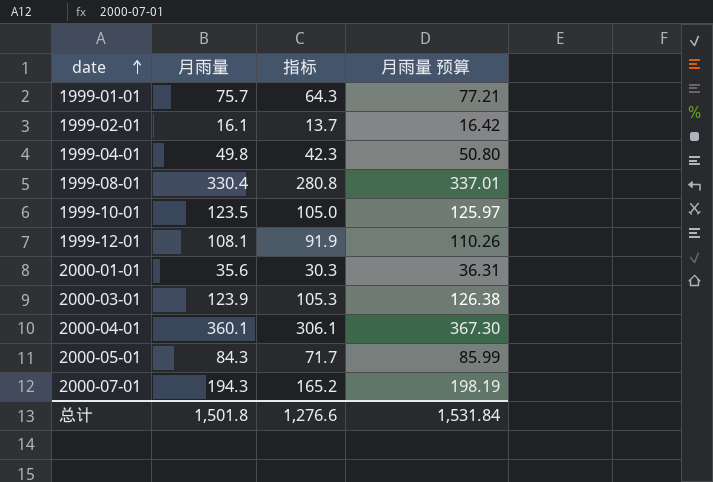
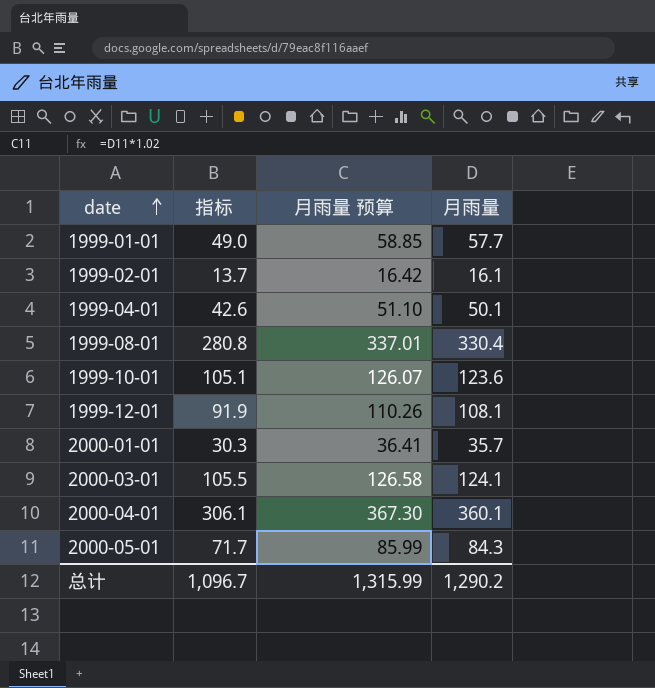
column 月雨量 | position: 2 -> 4
row 2000-07-01: 194.3 | 165.2 | 198.19 -> none
1999-01-01 | 指标: 64.3 -> 49.0
1999-01-01 | 月雨量 预算: 77.21 -> 58.85
1999-01-01 | 月雨量: 75.7 -> 57.7
1999-04-01 | 指标: 42.3 -> 42.6
1999-04-01 | 月雨量 预算: 50.80 -> 51.10
1999-04-01 | 月雨量: 49.8 -> 50.1
1999-10-01 | 指标: 105.0 -> 105.1
1999-10-01 | 月雨量 预算: 125.97 -> 126.07
1999-10-01 | 月雨量: 123.5 -> 123.6
2000-01-01 | 月雨量 预算: 36.31 -> 36.41
2000-01-01 | 月雨量: 35.6 -> 35.7
2000-03-01 | 指标: 105.3 -> 105.5
2000-03-01 | 月雨量 预算: 126.38 -> 126.58
2000-03-01 | 月雨量: 123.9 -> 124.1
总计 | 指标: 1,276.6 -> 1,096.7
总计 | 月雨量 预算: 1,531.84 -> 1,315.99
总计 | 月雨量: 1,501.8 -> 1,290.2

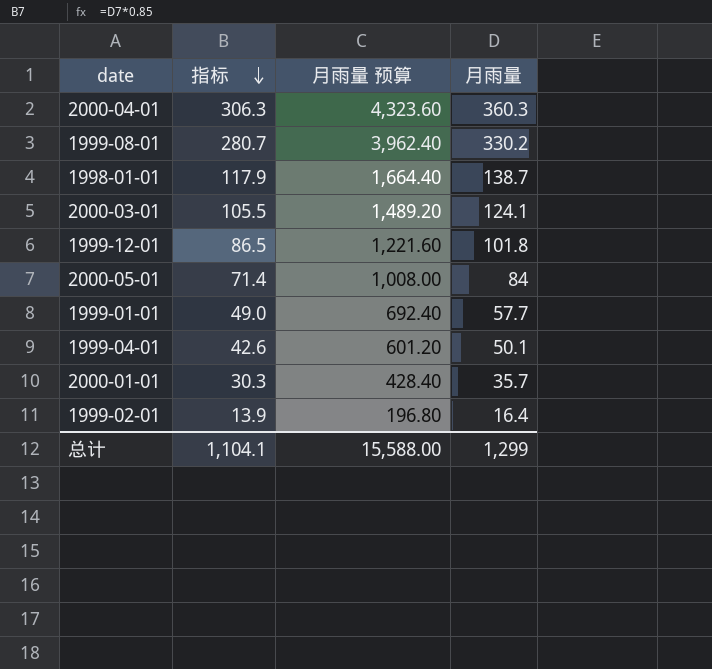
row order: date ascending -> 指标 descending
column 月雨量 预算 | formula: [月雨量] * 1.02 -> [月雨量] * 12
row 1999-10-01: 105.1 | 126.07 | 123.6 -> none
2000-04-01 | 指标: 306.1 -> 306.3
2000-04-01 | 月雨量: 360.1 -> 360.3
1999-08-01 | 指标: 280.8 -> 280.7
1999-08-01 | 月雨量: 330.4 -> 330.2
row 1998-01-01: none -> 117.9 | 1,664.40 | 138.7
1999-12-01 | 指标: 91.9 -> 86.5
1999-12-01 | 月雨量: 108.1 -> 101.8
2000-05-01 | 指标: 71.7 -> 71.4
2000-05-01 | 月雨量: 84.3 -> 84
1999-02-01 | 指标: 13.7 -> 13.9
1999-02-01 | 月雨量: 16.1 -> 16.4
总计 | 指标: 1,096.7 -> 1,104.1
总计 | 月雨量 预算: 1,315.99 -> 15,588.00
总计 | 月雨量: 1,290.2 -> 1,299

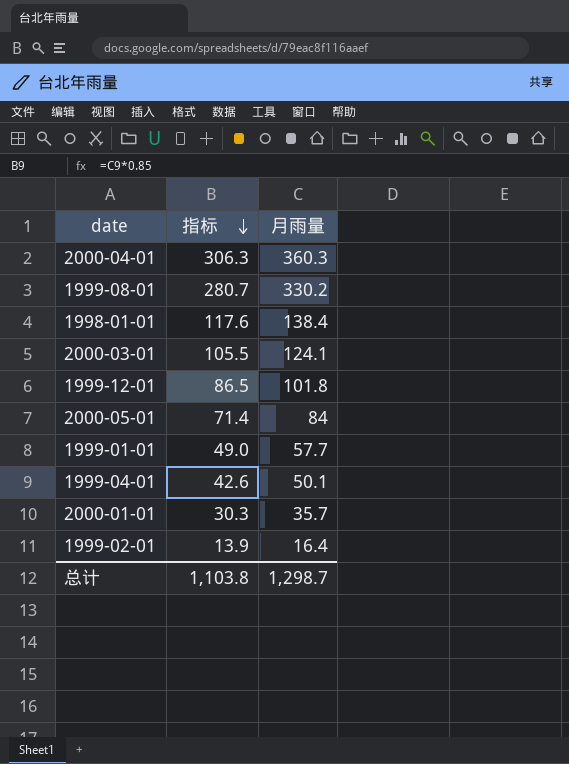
column 月雨量 预算 | formula: [月雨量] * 12 -> none
1998-01-01 | 指标: 117.9 -> 117.6
1998-01-01 | 月雨量: 138.7 -> 138.4
总计 | 指标: 1,104.1 -> 1,103.8
总计 | 月雨量: 1,299 -> 1,298.7

